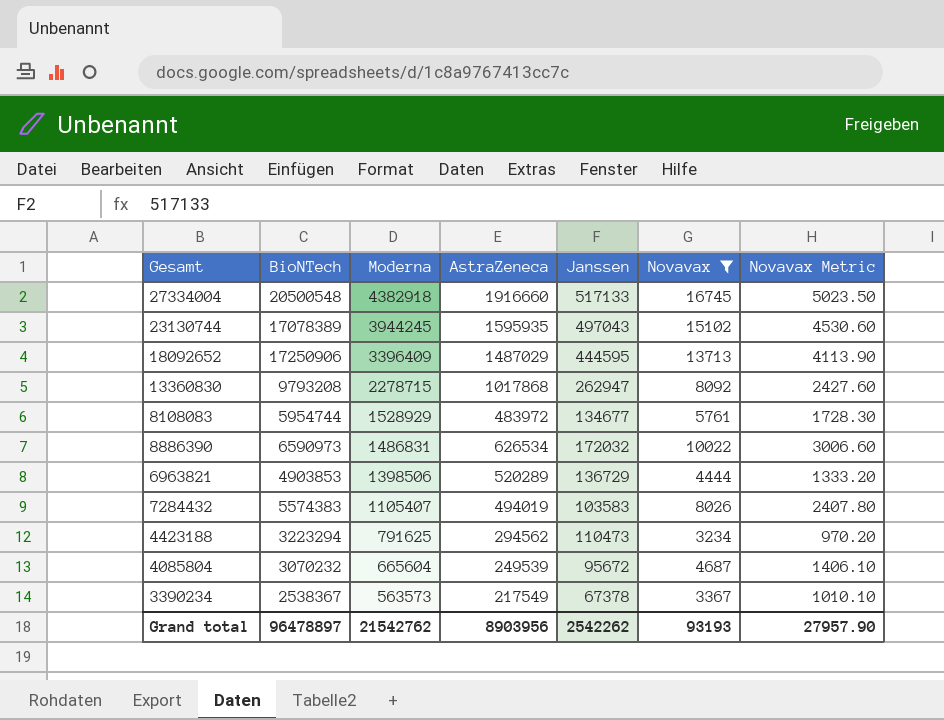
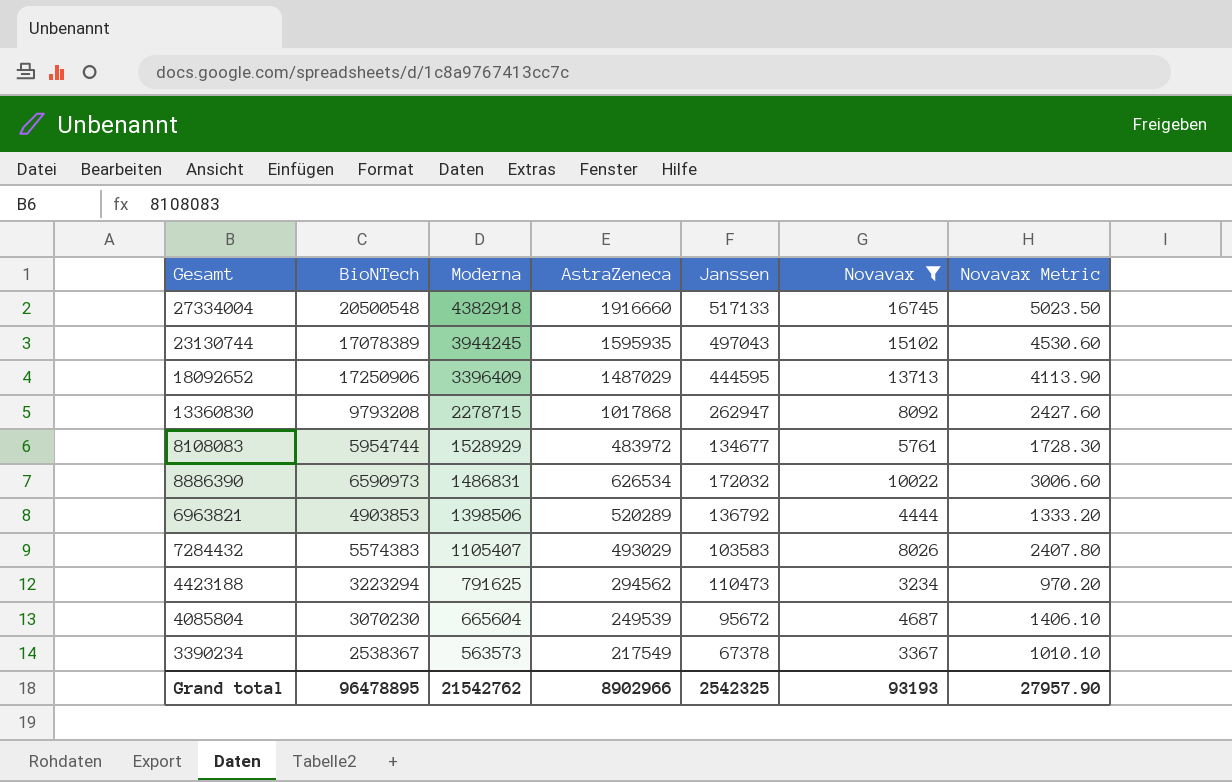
6963821 | Janssen: 136729 -> 136792
7284432 | AstraZeneca: 494019 -> 493029
4085804 | BioNTech: 3070232 -> 3070230
Grand total | BioNTech: 96478897 -> 96478895
Grand total | AstraZeneca: 8903956 -> 8902966
Grand total | Janssen: 2542262 -> 2542325

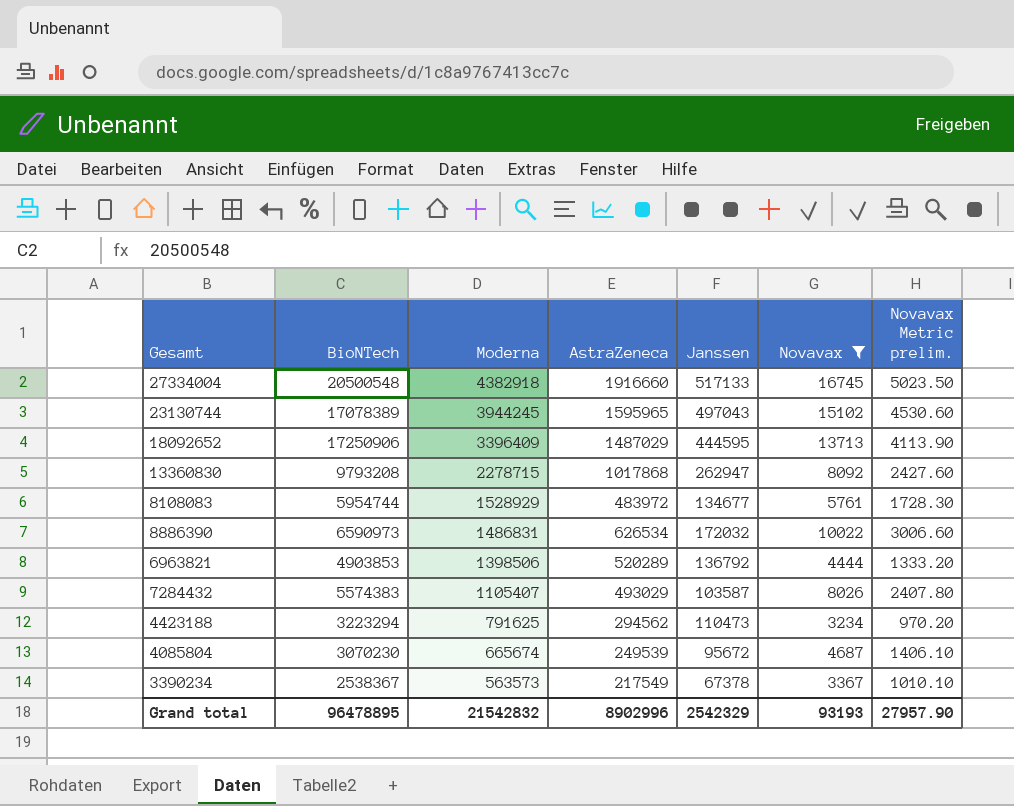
column name: Novavax Metric -> Novavax Metric prelim.
23130744 | AstraZeneca: 1595935 -> 1595965
7284432 | Janssen: 103583 -> 103587
4085804 | Moderna: 665604 -> 665674
Grand total | Moderna: 21542762 -> 21542832
Grand total | AstraZeneca: 8902966 -> 8902996
Grand total | Janssen: 2542325 -> 2542329

